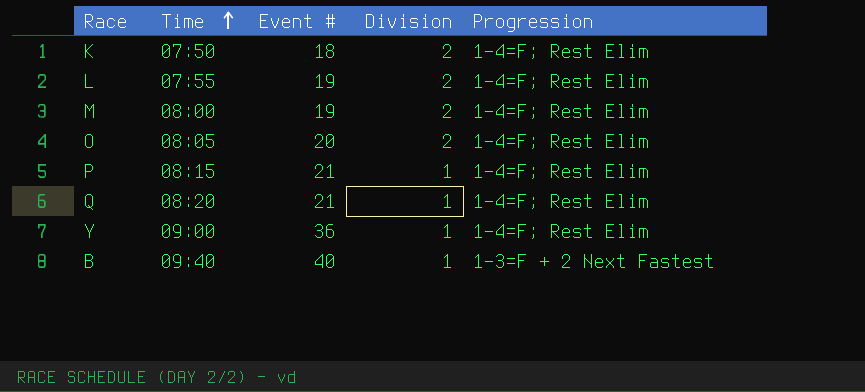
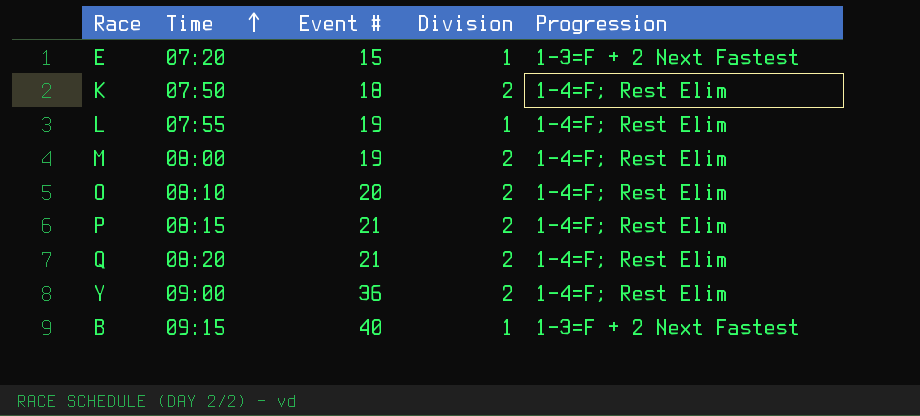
row E: none -> 07:20 | 15 | 1 | 1-3=F + 2 Next Fastest
L | Division: 2 -> 1
O | Time: 08:05 -> 08:10
P | Division: 1 -> 2
Q | Division: 1 -> 2
Y | Division: 1 -> 2
B | Time: 09:40 -> 09:15

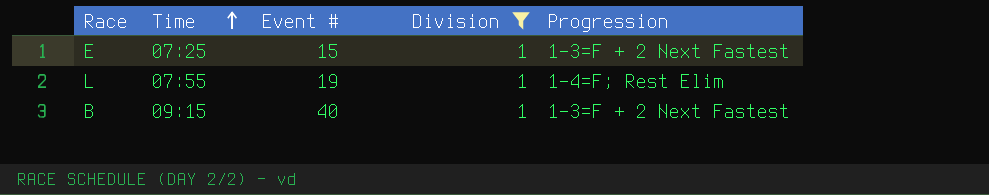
filter: none -> Division = 1
E | Time: 07:20 -> 07:25

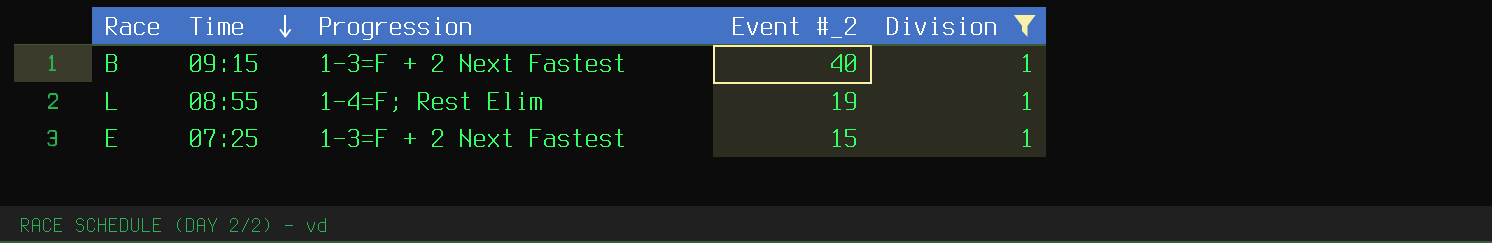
row order: Time ascending -> Time descending
column Progression | position: 5 -> 3
column name: Event # -> Event #_2
L | Time: 07:55 -> 08:55

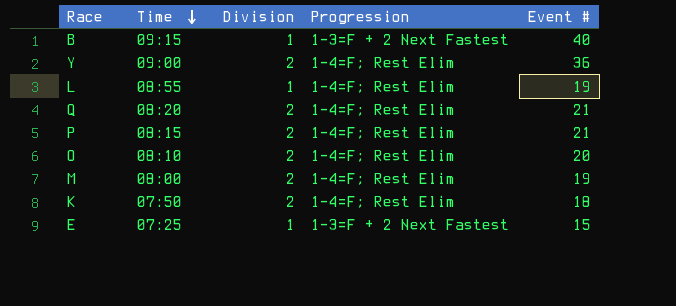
filter: Division = 1 -> none
column Division | position: 5 -> 3
column name: Event #_2 -> Event #

